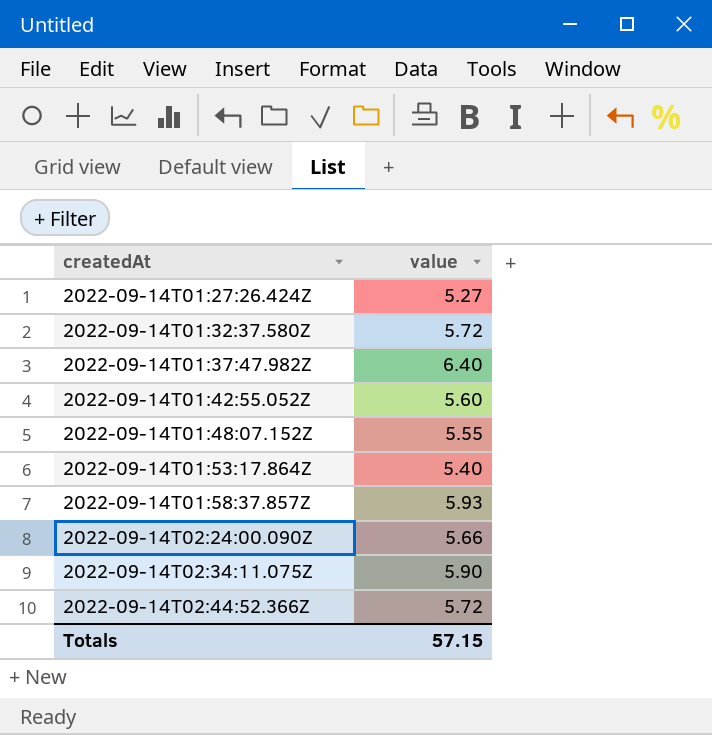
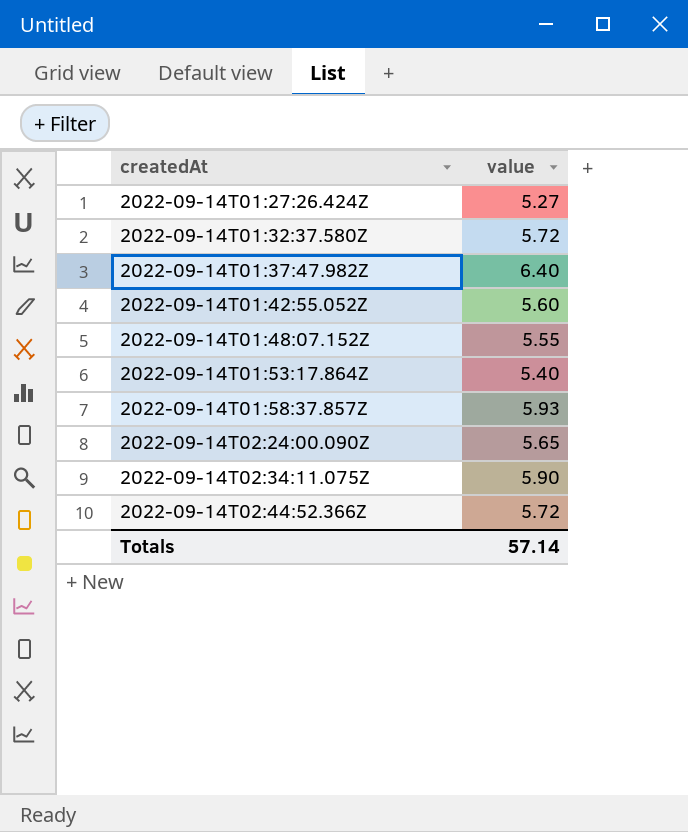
2022-09-14T02:24:00.090Z | value: 5.66 -> 5.65
Totals | value: 57.15 -> 57.14

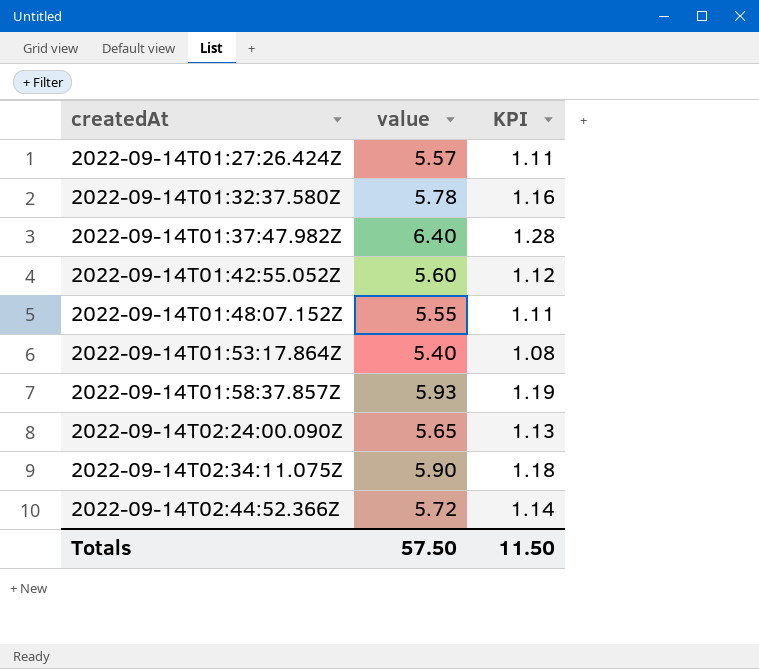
column KPI | formula: none -> [value] * 0.2
2022-09-14T01:27:26.424Z | value: 5.27 -> 5.57
2022-09-14T01:32:37.580Z | value: 5.72 -> 5.78
Totals | value: 57.14 -> 57.50

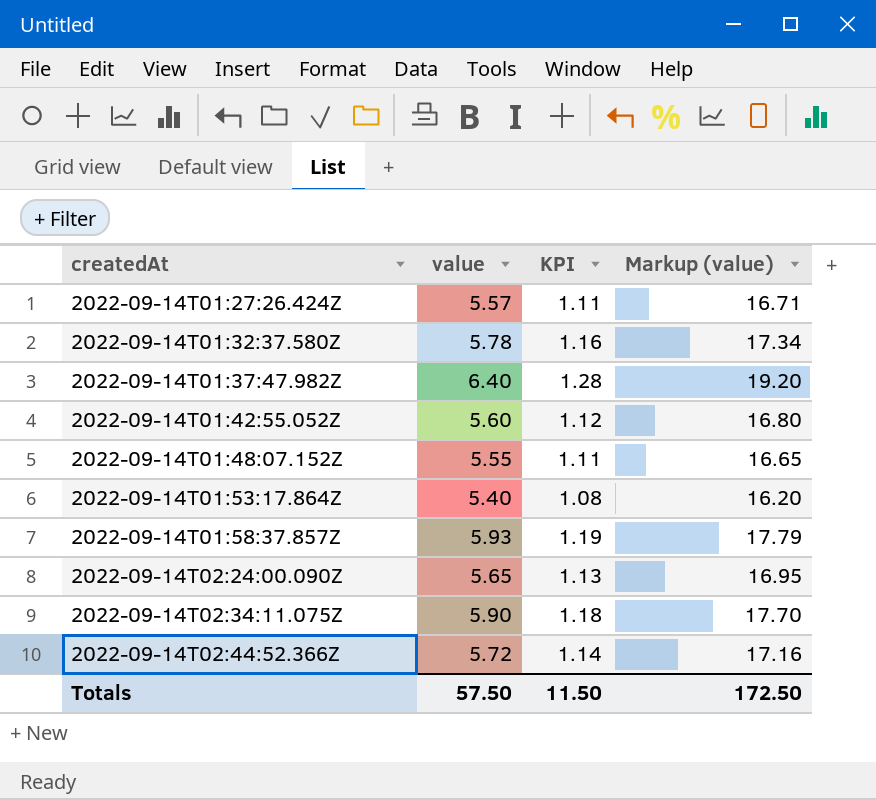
column Markup (value) | formula: none -> [value] * 3

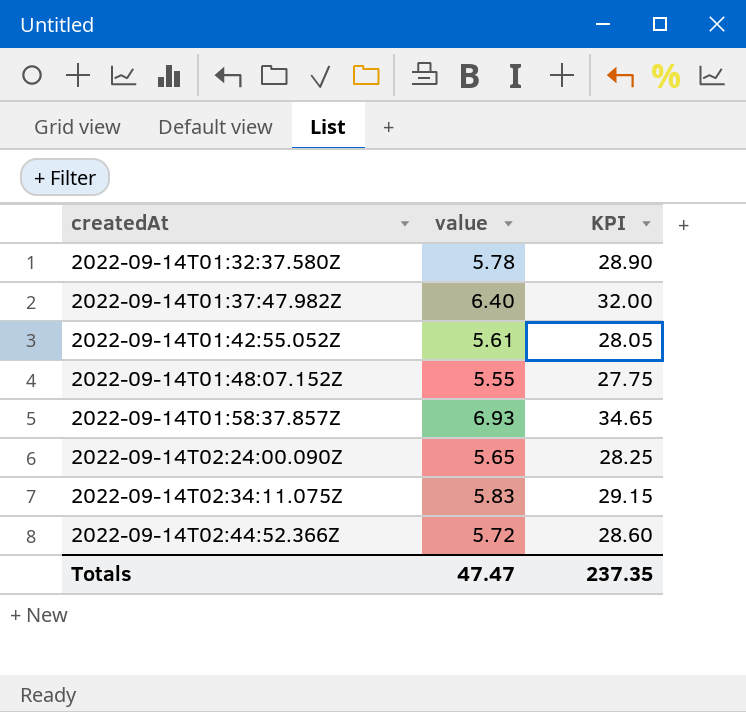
column Markup (value) | formula: [value] * 3 -> none
column KPI | formula: [value] * 0.2 -> [value] * 5
row 2022-09-14T01:27:26.424Z: 5.57 | 1.11 | 16.71 -> none
row 2022-09-14T01:53:17.864Z: 5.40 | 1.08 | 16.20 -> none
2022-09-14T01:42:55.052Z | value: 5.60 -> 5.61
2022-09-14T01:58:37.857Z | value: 5.93 -> 6.93
2022-09-14T02:34:11.075Z | value: 5.90 -> 5.83
Totals | value: 57.50 -> 47.47
Totals | KPI: 11.50 -> 237.35

